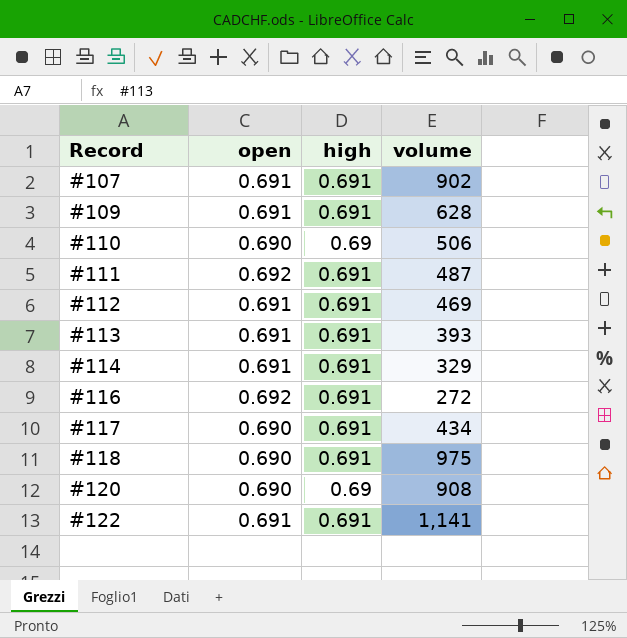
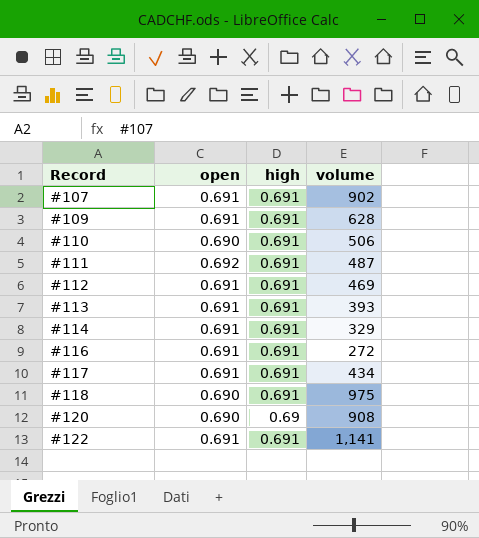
#110 | high: 0.69 -> 0.691
#116 | open: 0.692 -> 0.691
#117 | open: 0.690 -> 0.691

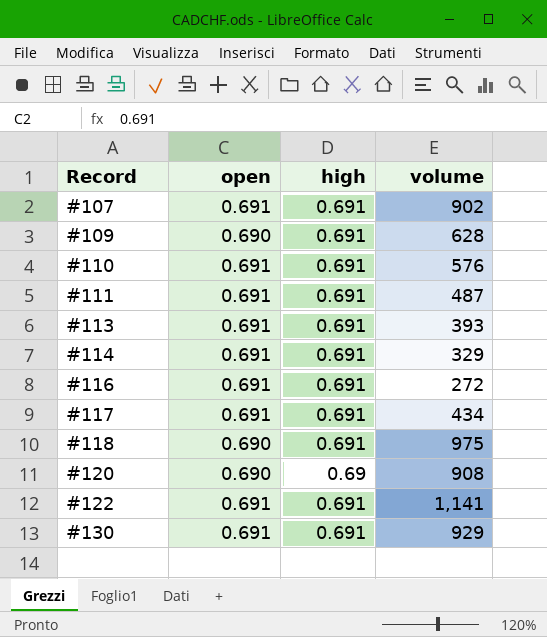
row #112: 0.691 | 0.691 | 469 -> none
#109 | open: 0.691 -> 0.690
#110 | open: 0.690 -> 0.691
#110 | volume: 506 -> 576
#111 | open: 0.692 -> 0.691
row #130: none -> 0.691 | 0.691 | 929

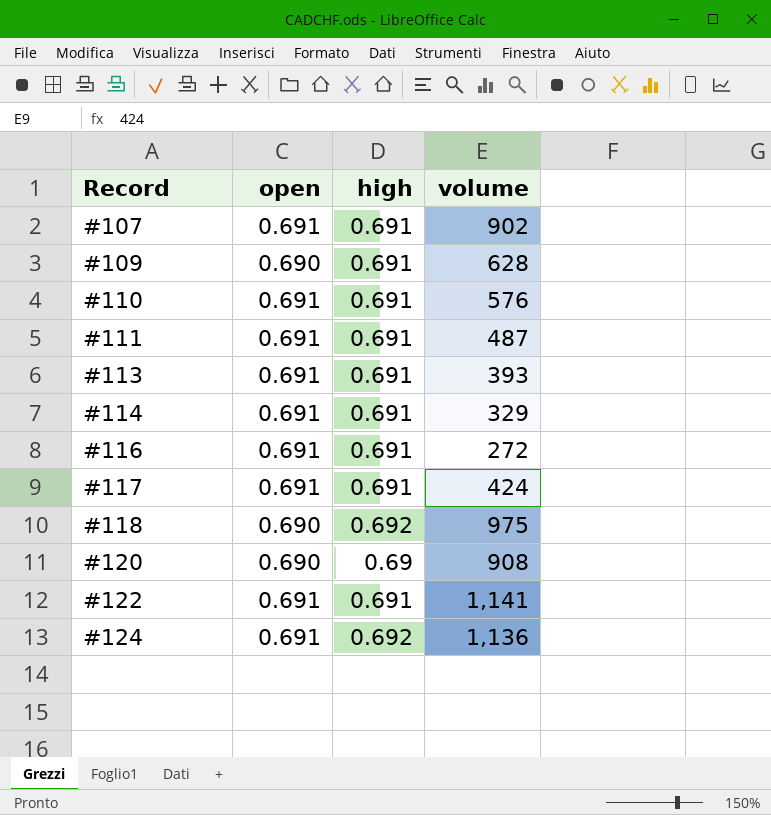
row #130: 0.691 | 0.691 | 929 -> none
#117 | volume: 434 -> 424
#118 | high: 0.691 -> 0.692
row #124: none -> 0.691 | 0.692 | 1,136

